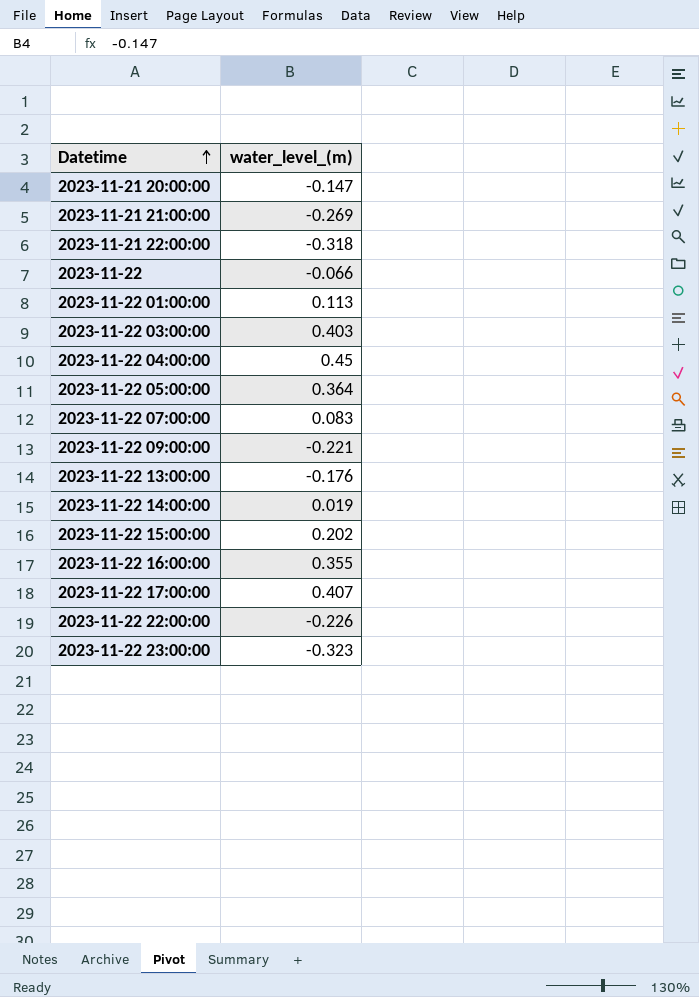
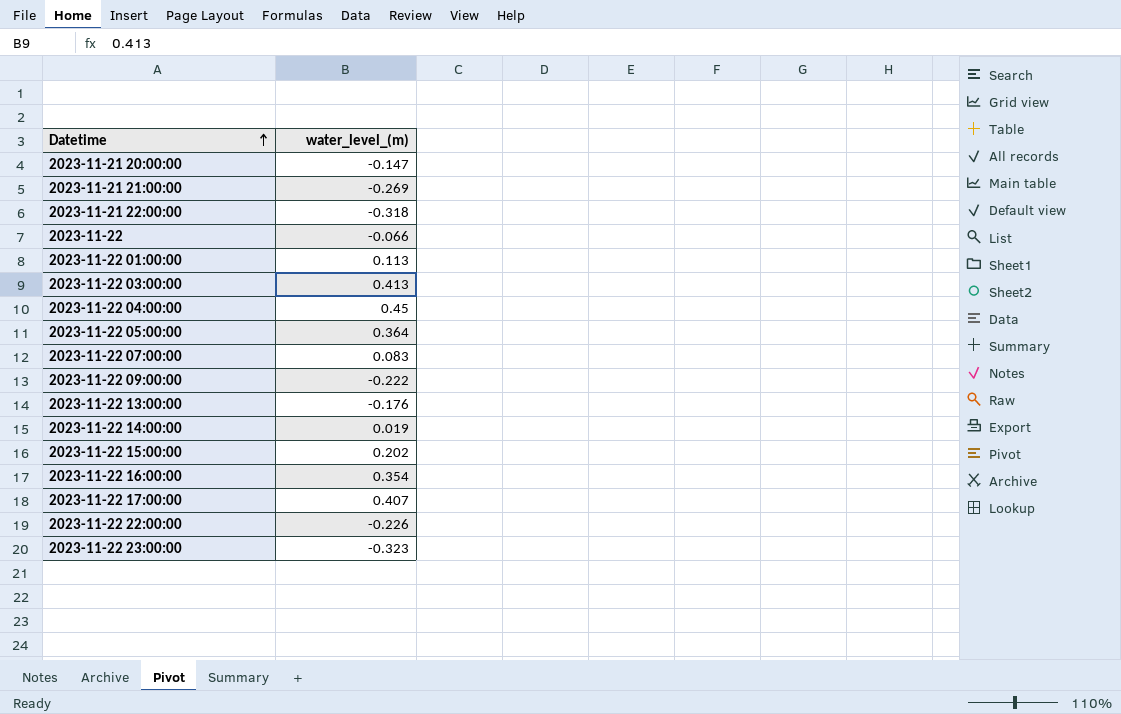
2023-11-22 03:00:00 | water_level_(m): 0.403 -> 0.413
2023-11-22 09:00:00 | water_level_(m): -0.221 -> -0.222
2023-11-22 16:00:00 | water_level_(m): 0.355 -> 0.354

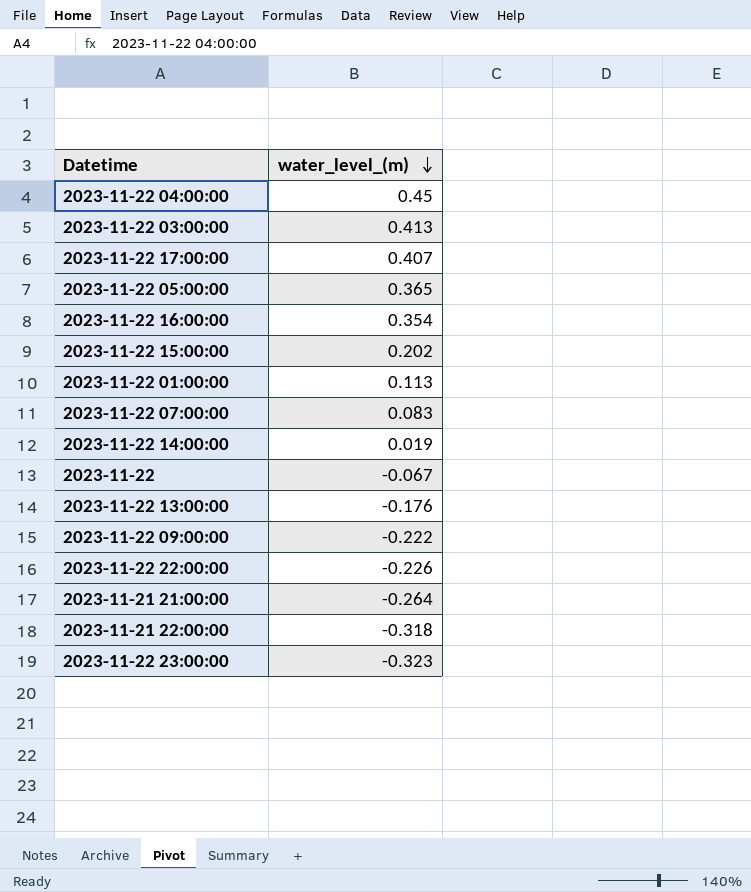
row order: Datetime ascending -> water_level_(m) descending
row 2023-11-21 20:00:00: -0.147 -> none
2023-11-22 05:00:00 | water_level_(m): 0.364 -> 0.365
2023-11-22 | water_level_(m): -0.066 -> -0.067
2023-11-21 21:00:00 | water_level_(m): -0.269 -> -0.264

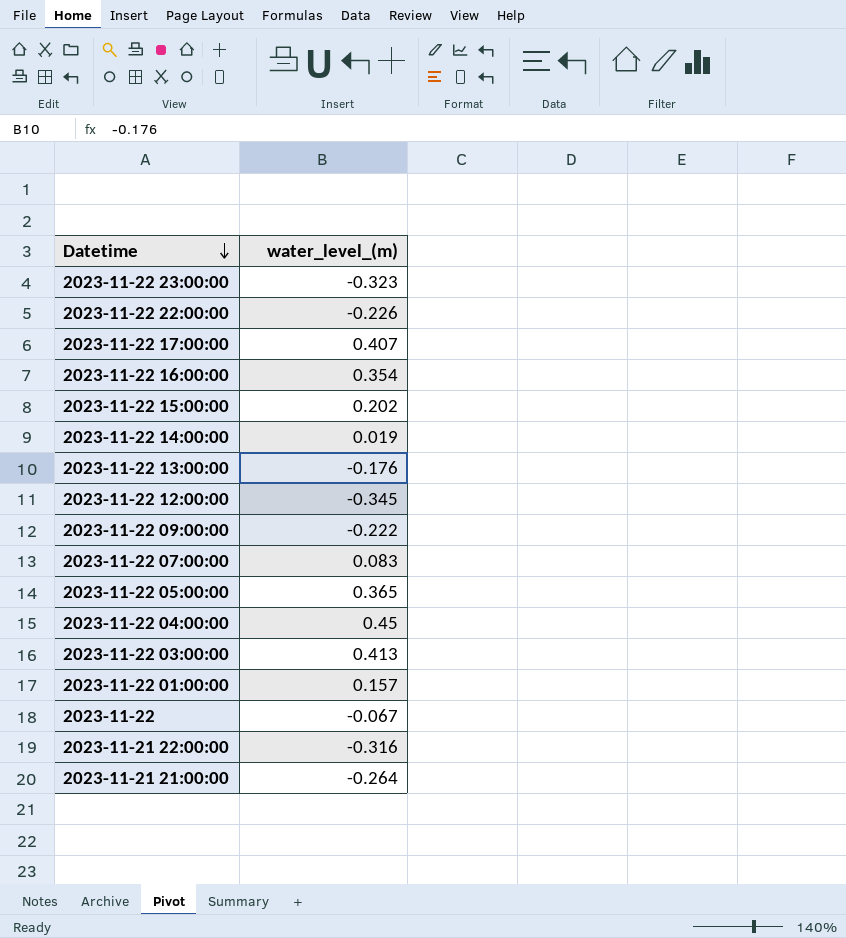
row order: water_level_(m) descending -> Datetime descending
row 2023-11-22 12:00:00: none -> -0.345
2023-11-22 01:00:00 | water_level_(m): 0.113 -> 0.157
2023-11-21 22:00:00 | water_level_(m): -0.318 -> -0.316

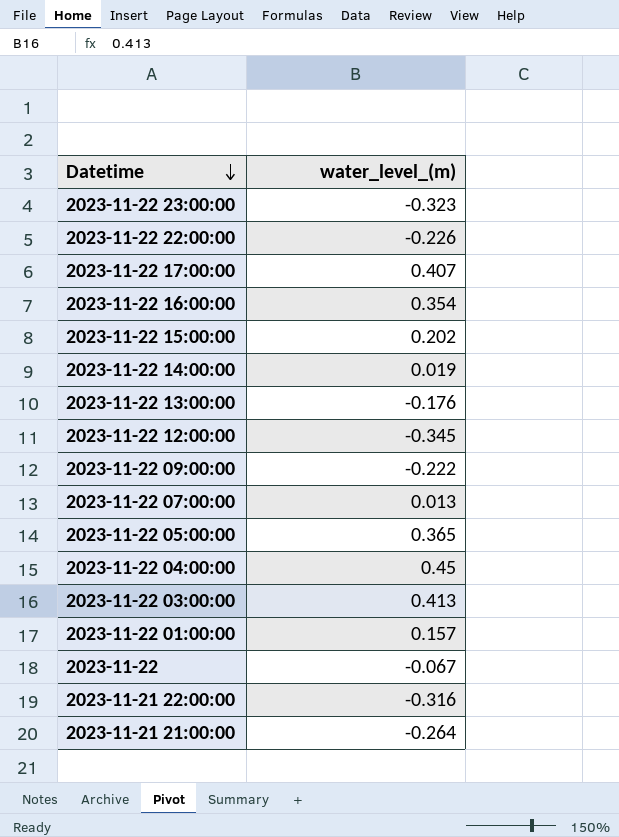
2023-11-22 07:00:00 | water_level_(m): 0.083 -> 0.013

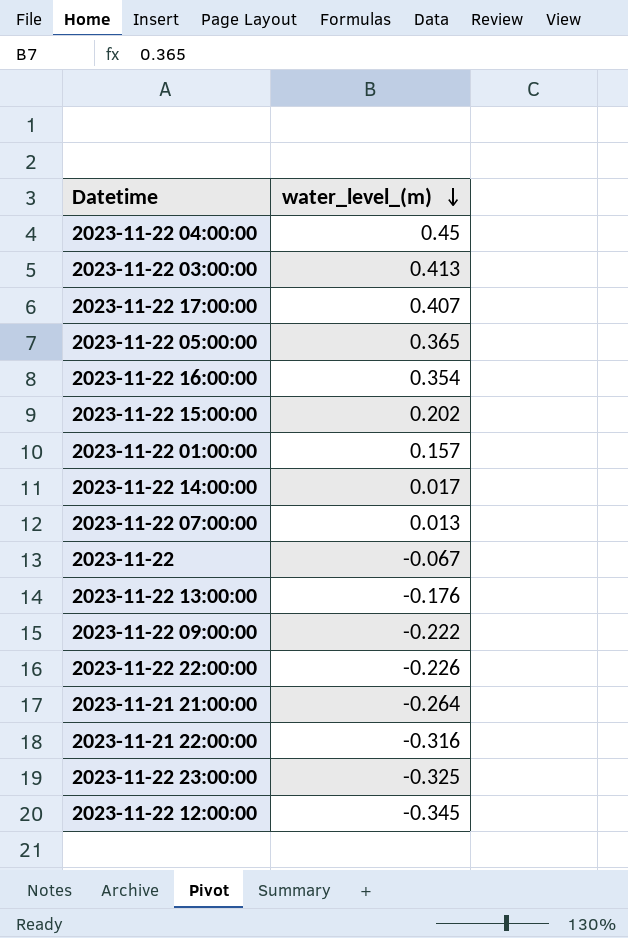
row order: Datetime descending -> water_level_(m) descending
2023-11-22 14:00:00 | water_level_(m): 0.019 -> 0.017
2023-11-22 23:00:00 | water_level_(m): -0.323 -> -0.325

